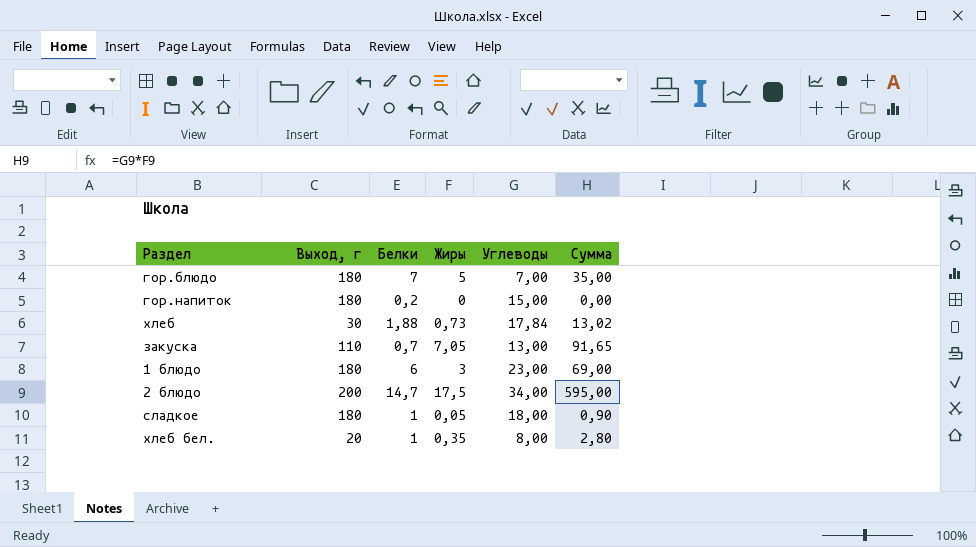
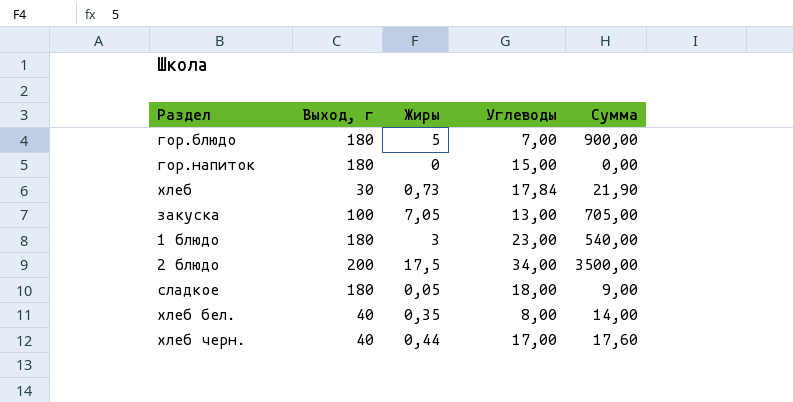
column Белки | position: 3 -> none
column Сумма | formula: [Жиры] * [Углеводы] -> [Выход, г] * [Жиры]
закуска | Выход, г: 110 -> 100
хлеб бел. | Выход, г: 20 -> 40
row хлеб черн.: none -> 40 | 0,44 | 17,00 | 17,60

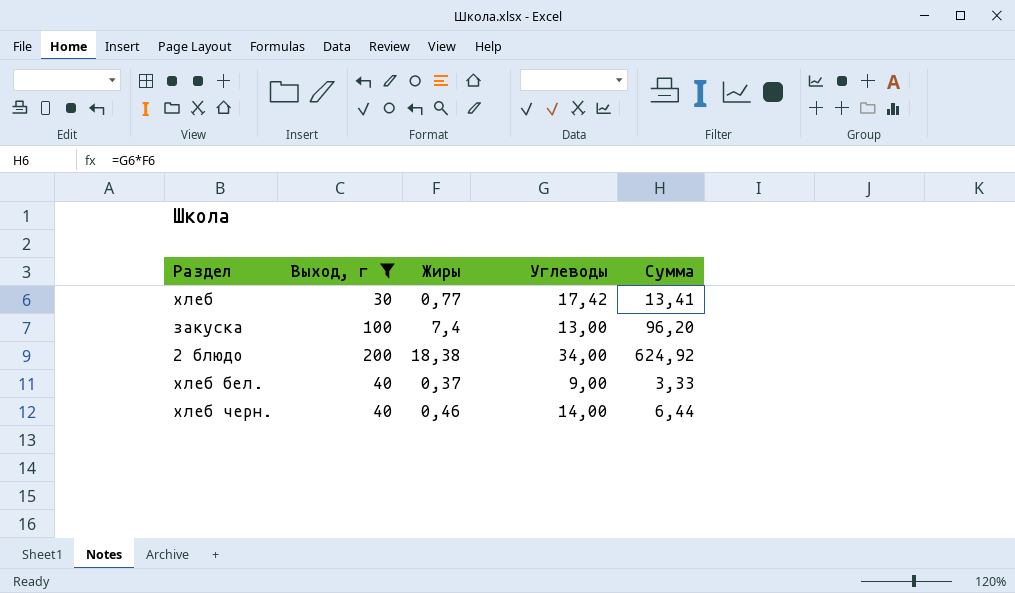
filter: none -> Выход, г != 180
column Сумма | formula: [Выход, г] * [Жиры] -> [Жиры] * [Углеводы]
хлеб | Жиры: 0,73 -> 0,77
хлеб | Углеводы: 17,84 -> 17,42
закуска | Жиры: 7,05 -> 7,4
2 блюдо | Жиры: 17,5 -> 18,38
хлеб бел. | Жиры: 0,35 -> 0,37
хлеб бел. | Углеводы: 8,00 -> 9,00
хлеб черн. | Жиры: 0,44 -> 0,46
хлеб черн. | Углеводы: 17,00 -> 14,00

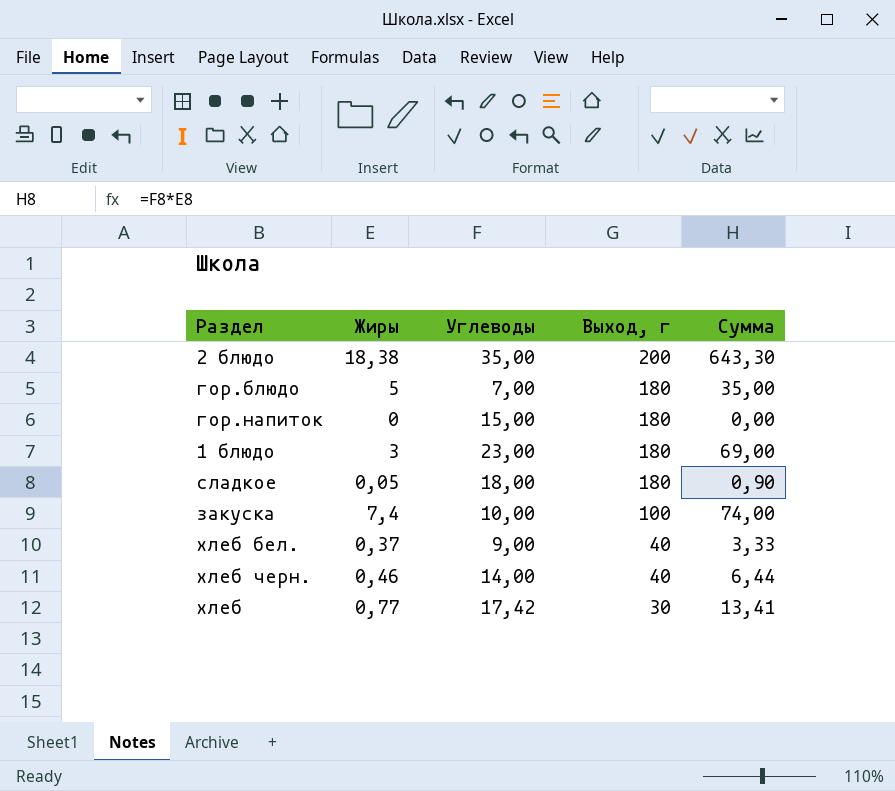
filter: Выход, г != 180 -> none
row order: none -> Выход, г descending
column Выход, г | position: 2 -> 4
2 блюдо | Углеводы: 34,00 -> 35,00
2 блюдо | Сумма: 624,92 -> 643,30
закуска | Углеводы: 13,00 -> 10,00
закуска | Сумма: 96,20 -> 74,00

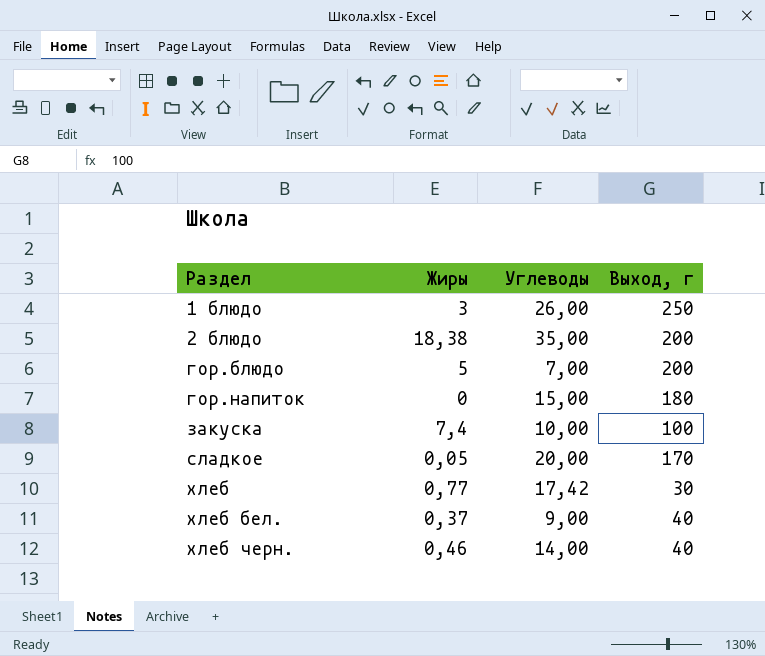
row order: Выход, г descending -> Раздел ascending
column Сумма | formula: [Жиры] * [Углеводы] -> none
1 блюдо | Углеводы: 23,00 -> 26,00
1 блюдо | Выход, г: 180 -> 250
гор.блюдо | Выход, г: 180 -> 200
сладкое | Углеводы: 18,00 -> 20,00
сладкое | Выход, г: 180 -> 170

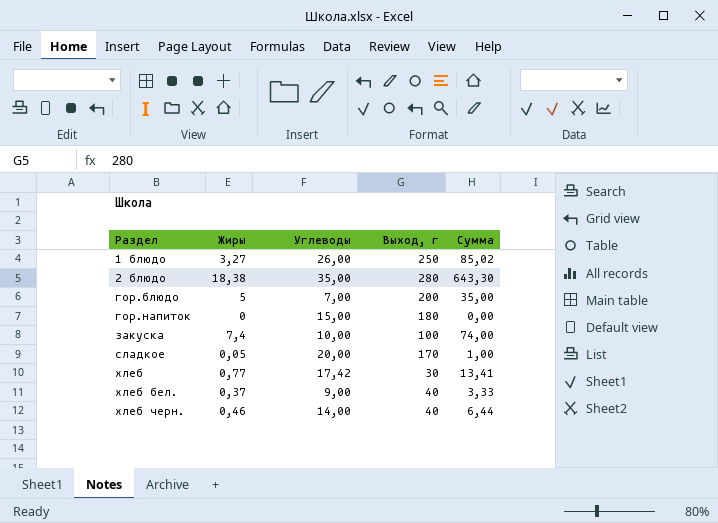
column Сумма | formula: none -> [Жиры] * [Углеводы]
1 блюдо | Жиры: 3 -> 3,27
2 блюдо | Выход, г: 200 -> 280

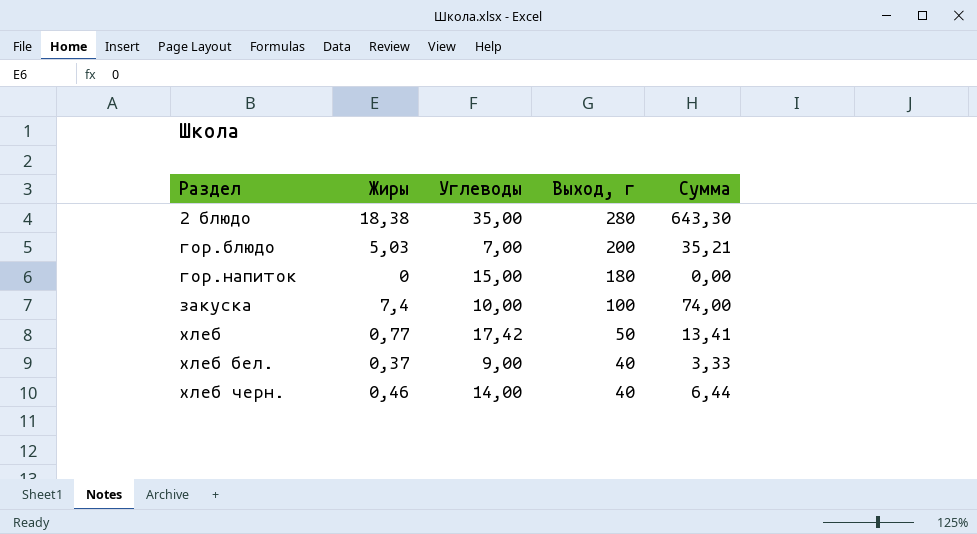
row 1 блюдо: 3,27 | 26,00 | 250 | 85,02 -> none
row сладкое: 0,05 | 20,00 | 170 | 1,00 -> none
гор.блюдо | Жиры: 5 -> 5,03
гор.блюдо | Сумма: 35,00 -> 35,21
хлеб | Выход, г: 30 -> 50

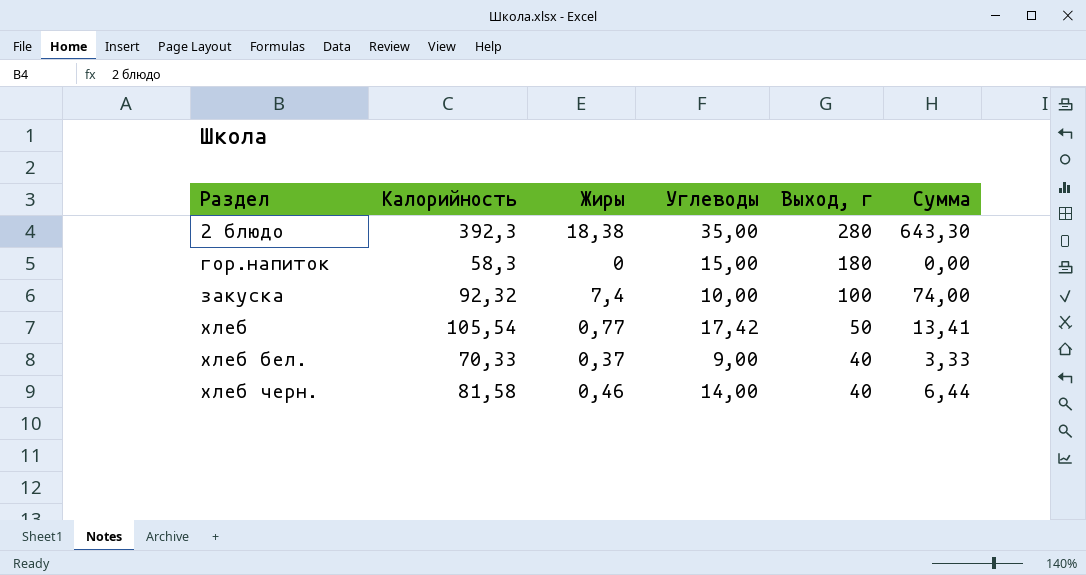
column Калорийность | position: none -> 2
row гор.блюдо: 5,03 | 7,00 | 200 | 35,21 -> none

